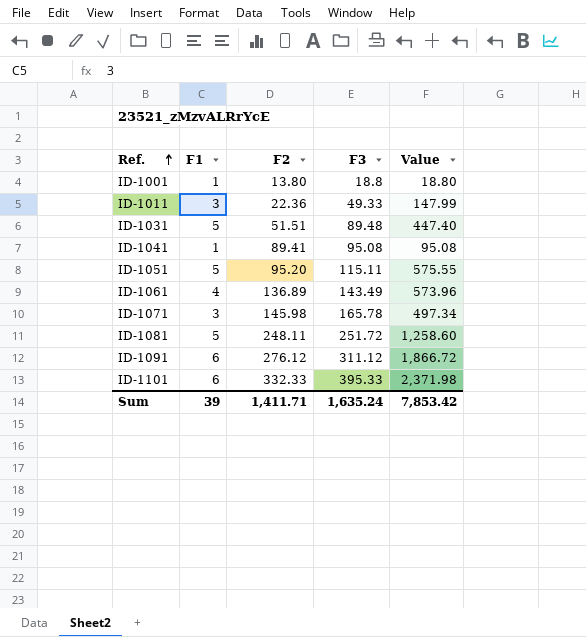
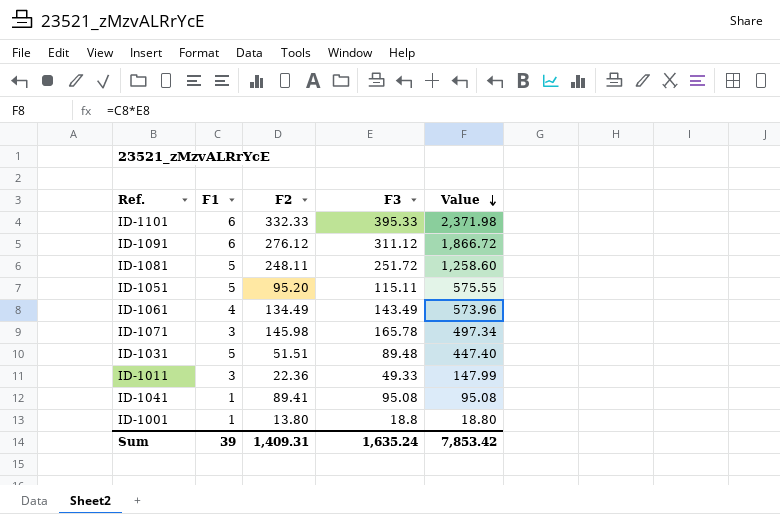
row order: Ref. ascending -> Value descending
ID-1061 | F2: 136.89 -> 134.49
Sum | F2: 1,411.71 -> 1,409.31

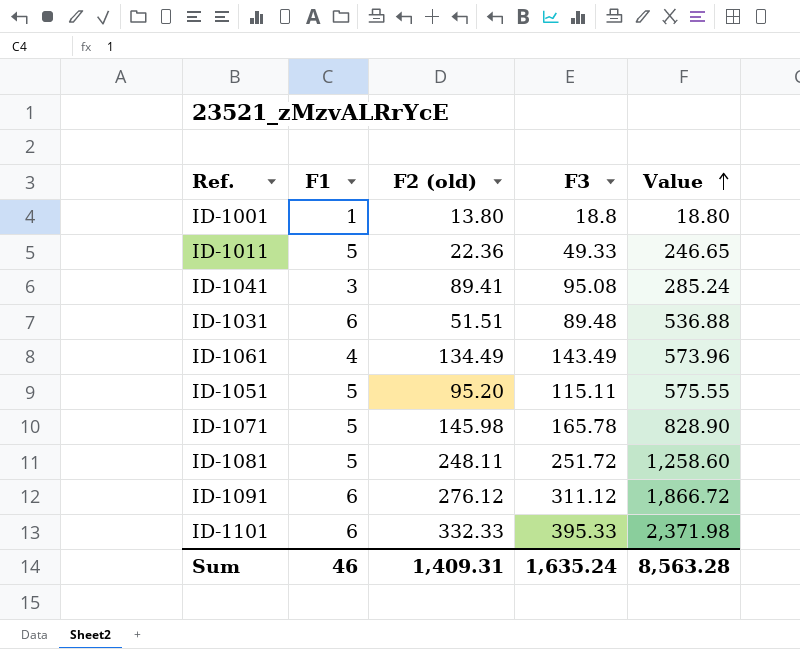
row order: Value descending -> Value ascending
column name: F2 -> F2 (old)
ID-1011 | F1: 3 -> 5
ID-1011 | Value: 147.99 -> 246.65
ID-1041 | F1: 1 -> 3
ID-1041 | Value: 95.08 -> 285.24
ID-1031 | F1: 5 -> 6
ID-1031 | Value: 447.40 -> 536.88
ID-1071 | F1: 3 -> 5
ID-1071 | Value: 497.34 -> 828.90
Sum | F1: 39 -> 46
Sum | Value: 7,853.42 -> 8,563.28

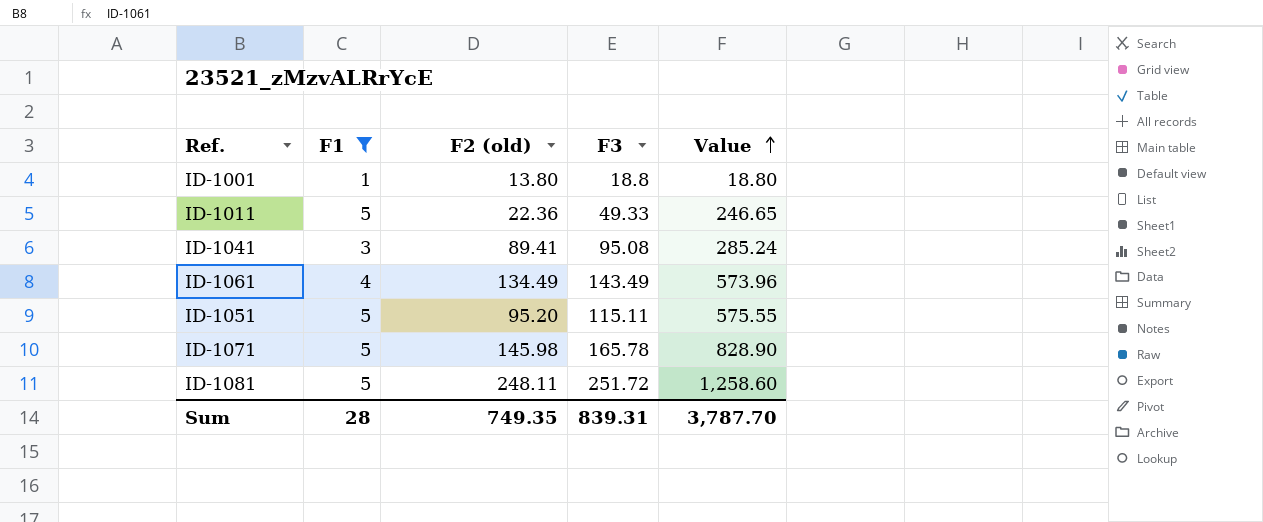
filter: none -> F1 != 6
Sum | F1: 46 -> 28
Sum | F2 (old): 1,409.31 -> 749.35
Sum | F3: 1,635.24 -> 839.31
Sum | Value: 8,563.28 -> 3,787.70

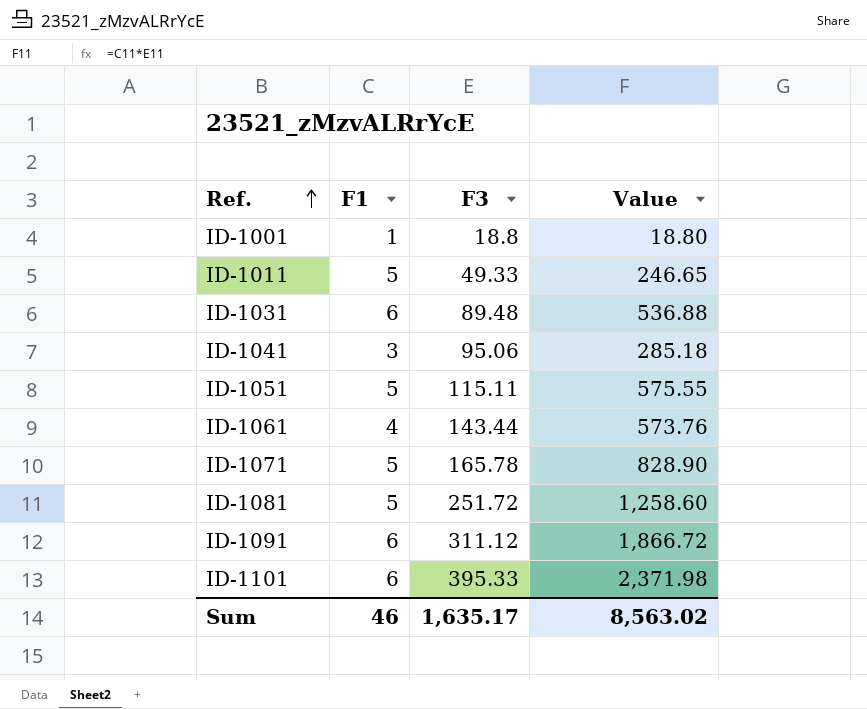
filter: F1 != 6 -> none
row order: Value ascending -> Ref. ascending
column F2 (old) | position: 3 -> none
ID-1041 | F3: 95.08 -> 95.06
ID-1041 | Value: 285.24 -> 285.18
ID-1061 | F3: 143.49 -> 143.44
ID-1061 | Value: 573.96 -> 573.76
Sum | F1: 28 -> 46
Sum | F3: 839.31 -> 1,635.17
Sum | Value: 3,787.70 -> 8,563.02

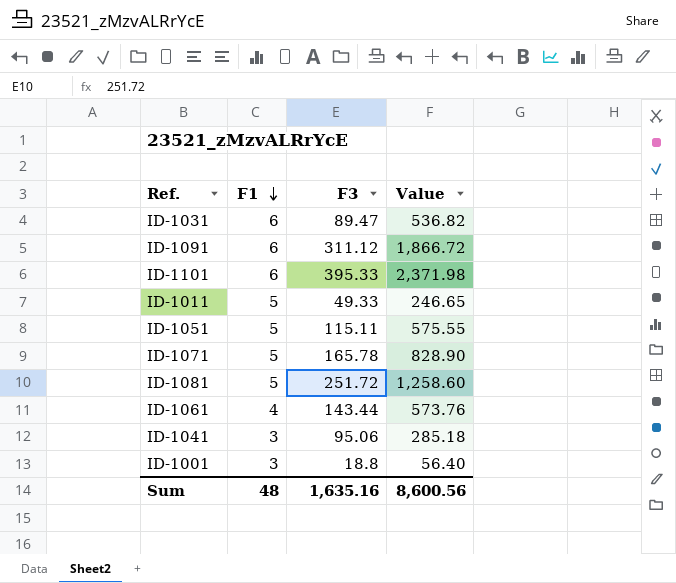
row order: Ref. ascending -> F1 descending
ID-1031 | F3: 89.48 -> 89.47
ID-1031 | Value: 536.88 -> 536.82
ID-1001 | F1: 1 -> 3
ID-1001 | Value: 18.80 -> 56.40
Sum | F1: 46 -> 48
Sum | F3: 1,635.17 -> 1,635.16
Sum | Value: 8,563.02 -> 8,600.56

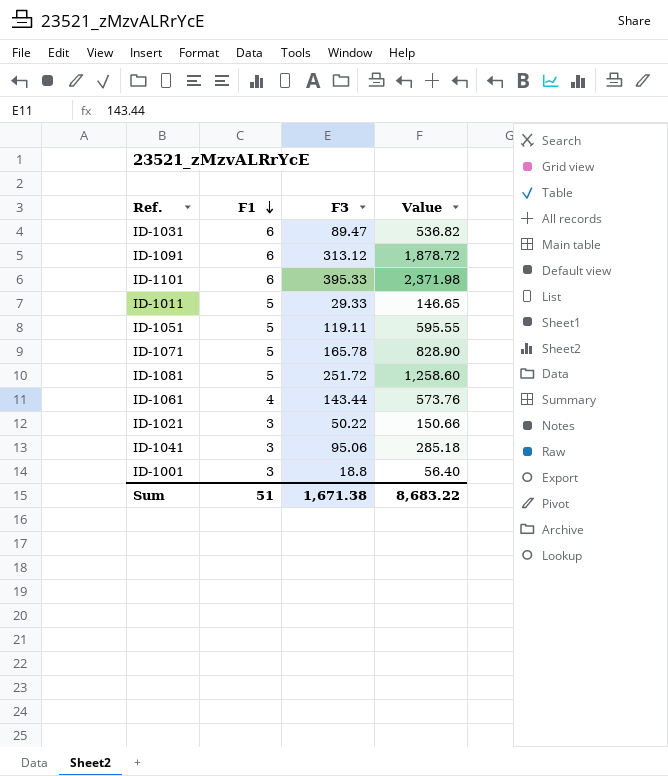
ID-1091 | F3: 311.12 -> 313.12
ID-1091 | Value: 1,866.72 -> 1,878.72
ID-1011 | F3: 49.33 -> 29.33
ID-1011 | Value: 246.65 -> 146.65
ID-1051 | F3: 115.11 -> 119.11
ID-1051 | Value: 575.55 -> 595.55
row ID-1021: none -> 3 | 50.22 | 150.66
Sum | F1: 48 -> 51
Sum | F3: 1,635.16 -> 1,671.38
Sum | Value: 8,600.56 -> 8,683.22

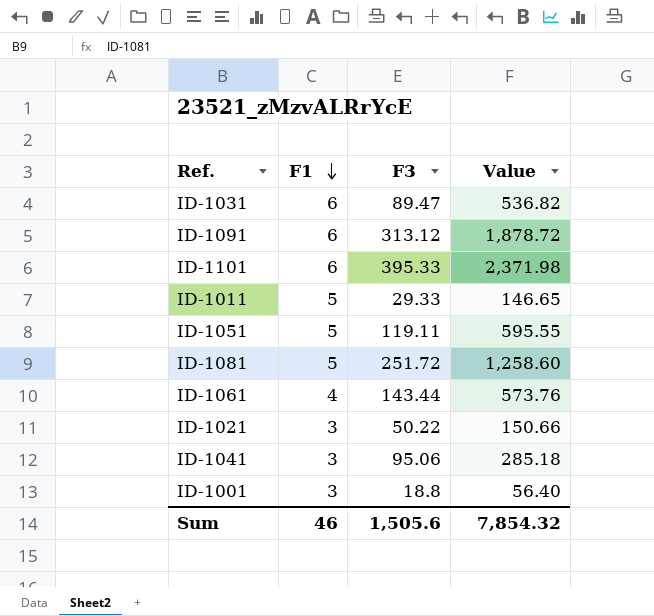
row ID-1071: 5 | 165.78 | 828.90 -> none
Sum | F1: 51 -> 46
Sum | F3: 1,671.38 -> 1,505.6
Sum | Value: 8,683.22 -> 7,854.32

